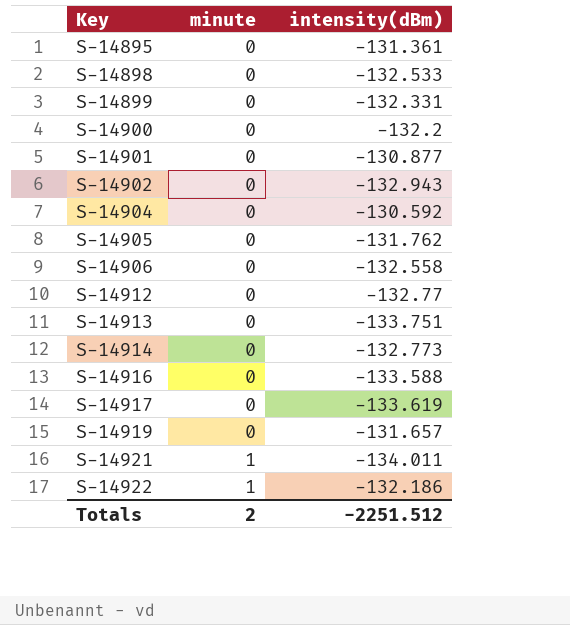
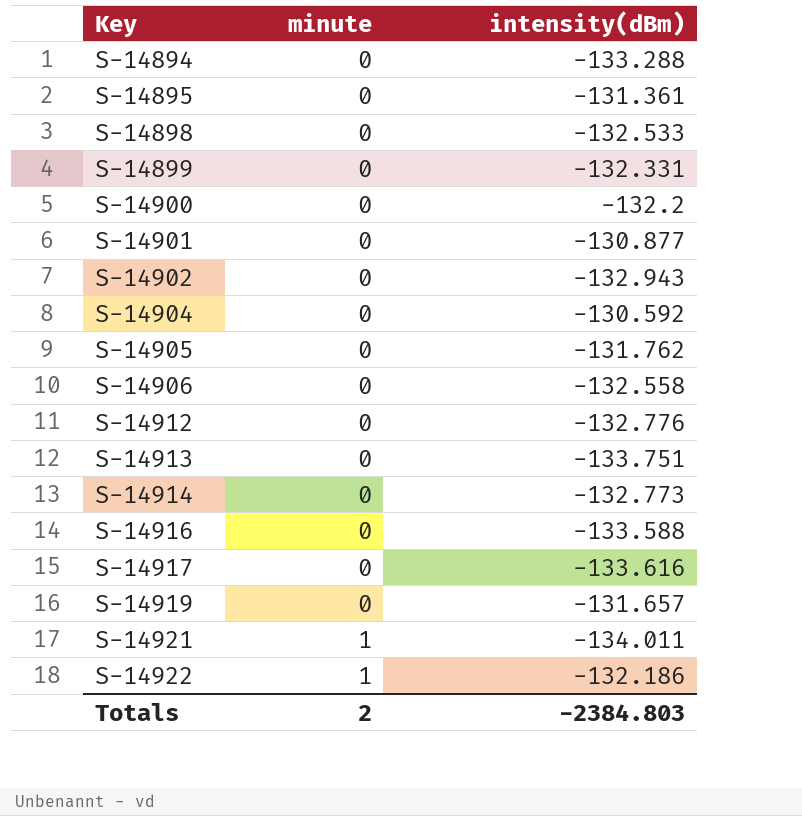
row S-14894: none -> 0 | -133.288
S-14912 | intensity(dBm): -132.77 -> -132.776
S-14917 | intensity(dBm): -133.619 -> -133.616
Totals | intensity(dBm): -2251.512 -> -2384.803

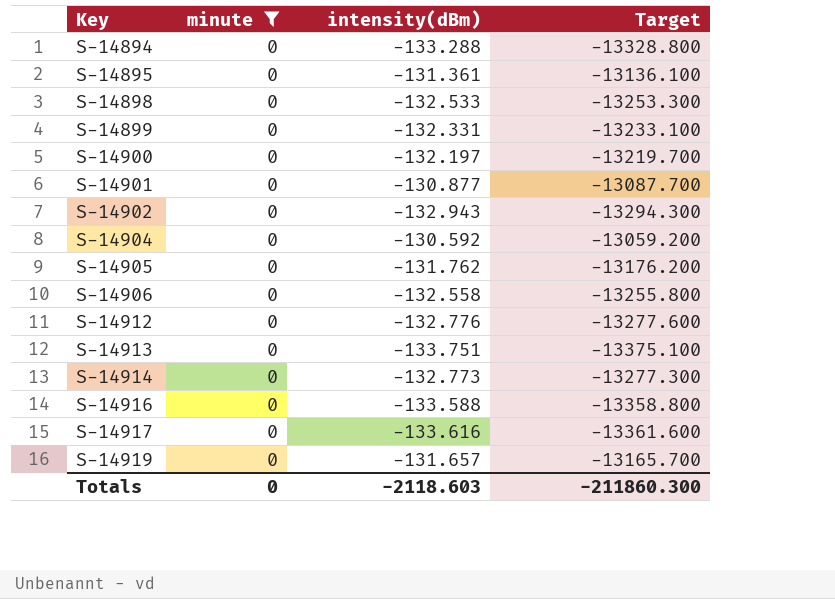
filter: none -> minute = 0
column Target | formula: none -> [intensity(dBm)] * 100
S-14900 | intensity(dBm): -132.2 -> -132.197
Totals | minute: 2 -> 0
Totals | intensity(dBm): -2384.803 -> -2118.603

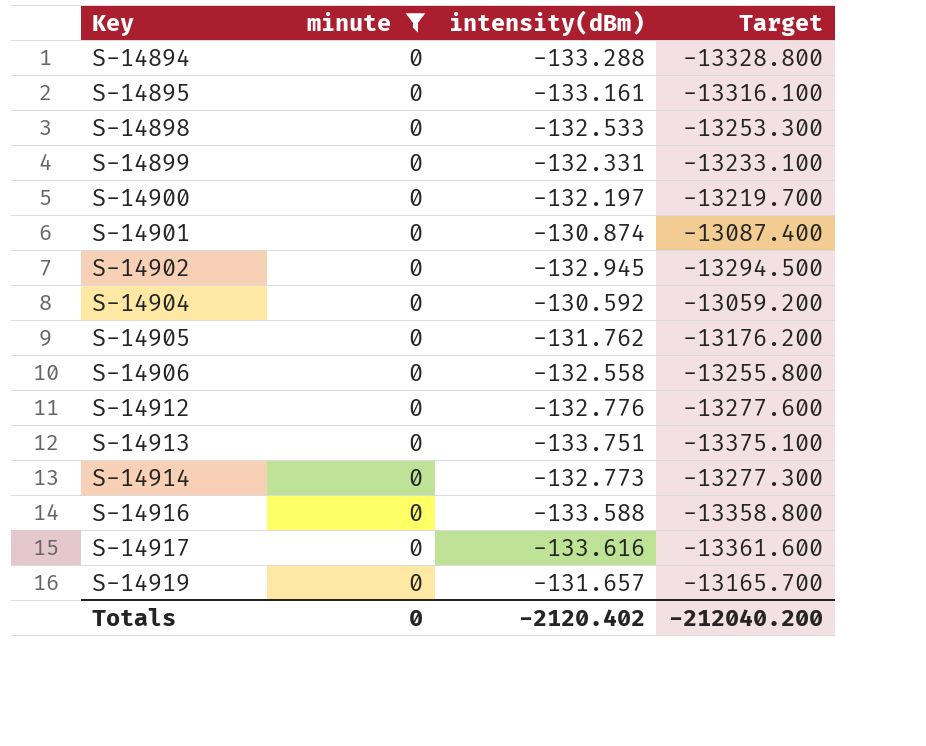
S-14895 | intensity(dBm): -131.361 -> -133.161
S-14895 | Target: -13136.100 -> -13316.100
S-14901 | intensity(dBm): -130.877 -> -130.874
S-14901 | Target: -13087.700 -> -13087.400
S-14902 | intensity(dBm): -132.943 -> -132.945
S-14902 | Target: -13294.300 -> -13294.500
Totals | intensity(dBm): -2118.603 -> -2120.402
Totals | Target: -211860.300 -> -212040.200

